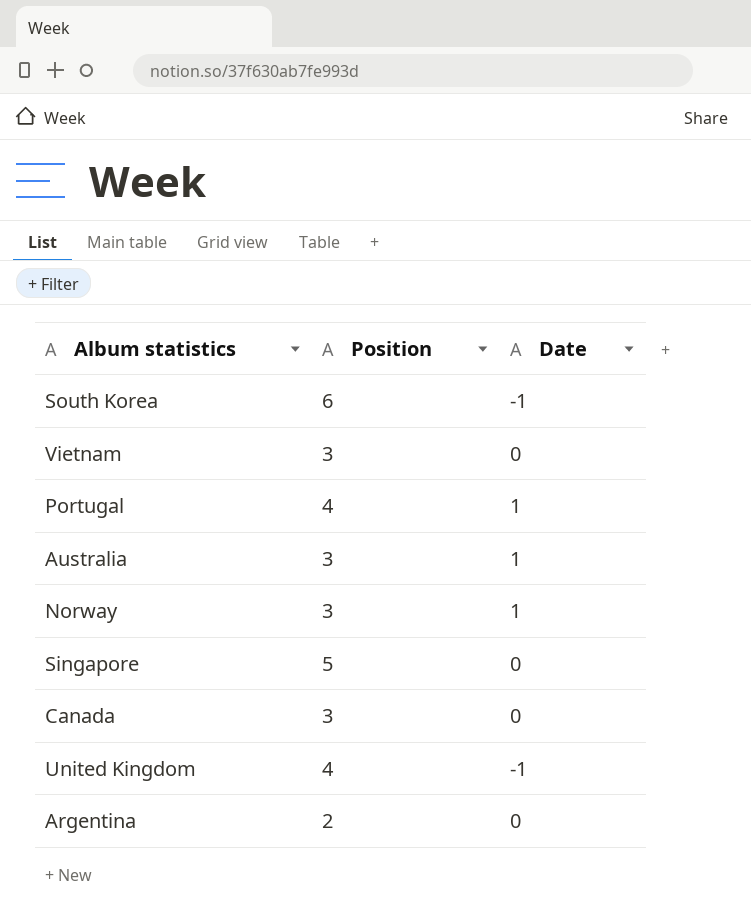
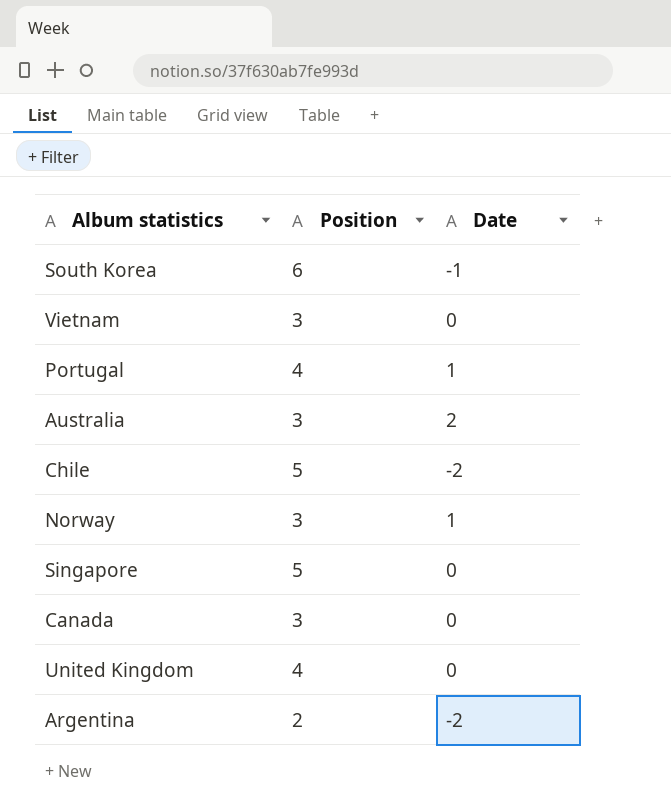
Australia | Date: 1 -> 2
row Chile: none -> 5 | -2
United Kingdom | Date: -1 -> 0
Argentina | Date: 0 -> -2

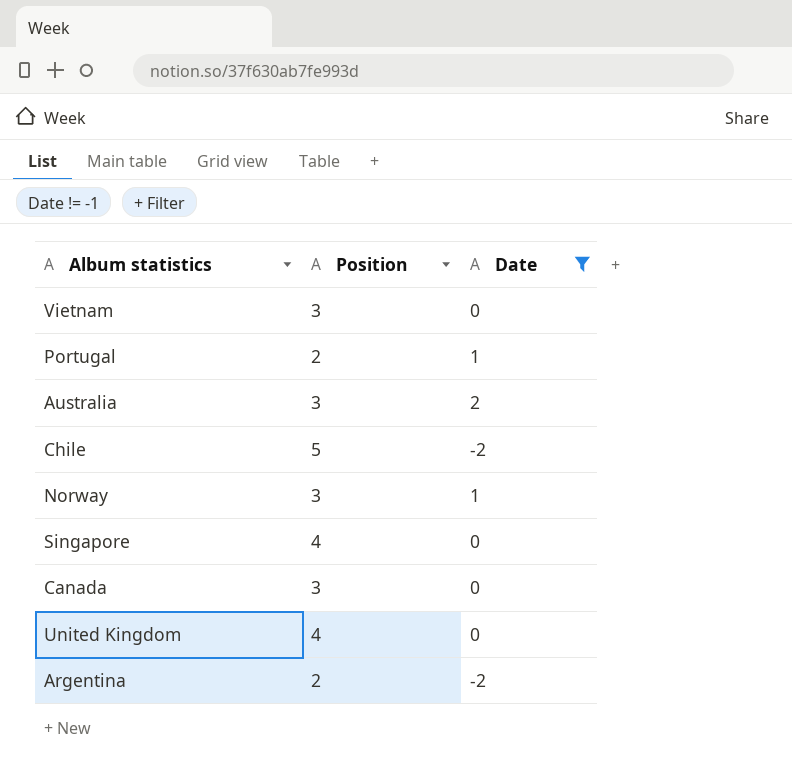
filter: none -> Date != -1
Portugal | Position: 4 -> 2
Singapore | Position: 5 -> 4

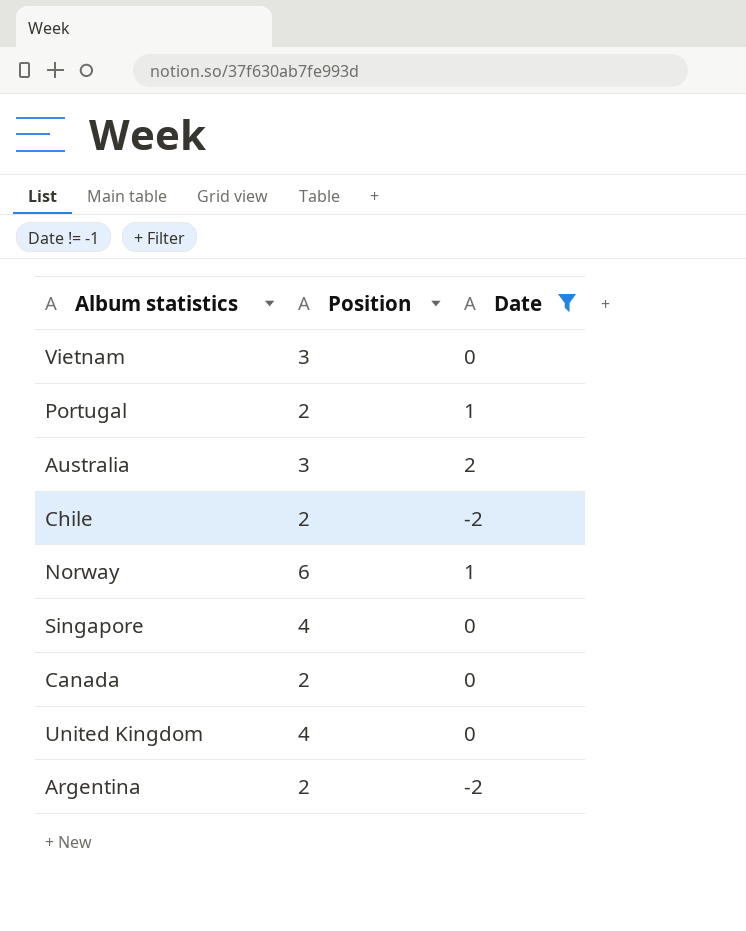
Chile | Position: 5 -> 2
Norway | Position: 3 -> 6
Canada | Position: 3 -> 2

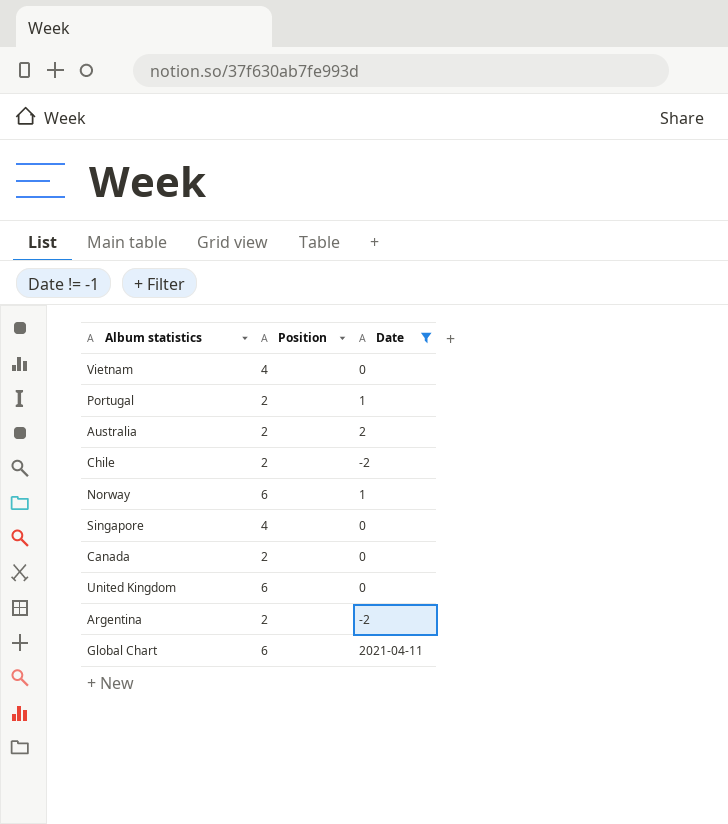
Vietnam | Position: 3 -> 4
Australia | Position: 3 -> 2
United Kingdom | Position: 4 -> 6
row Global Chart: none -> 6 | 2021-04-11

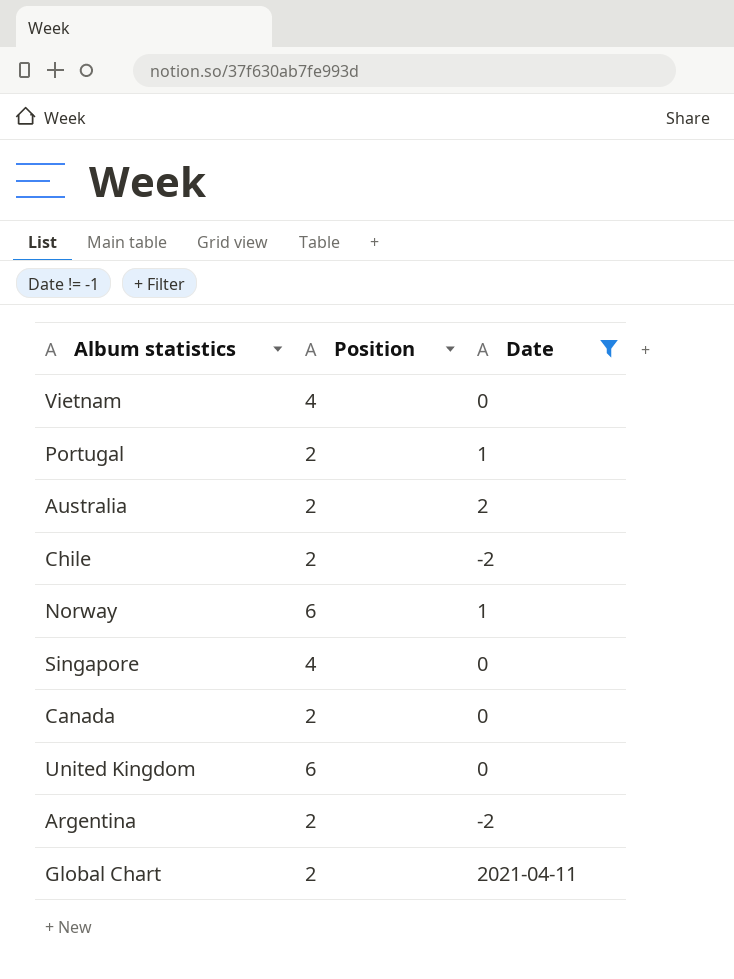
Global Chart | Position: 6 -> 2

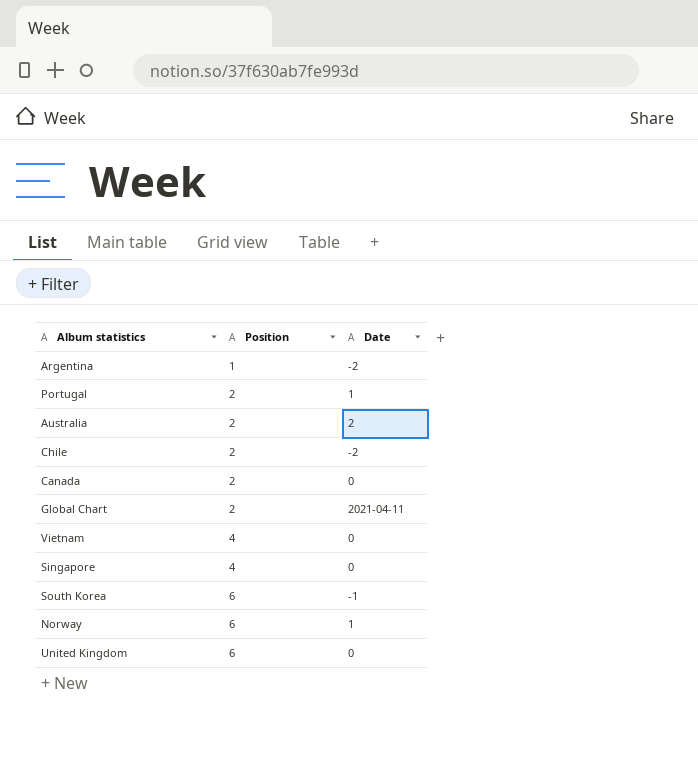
filter: Date != -1 -> none
row order: none -> Position ascending
Argentina | Position: 2 -> 1

